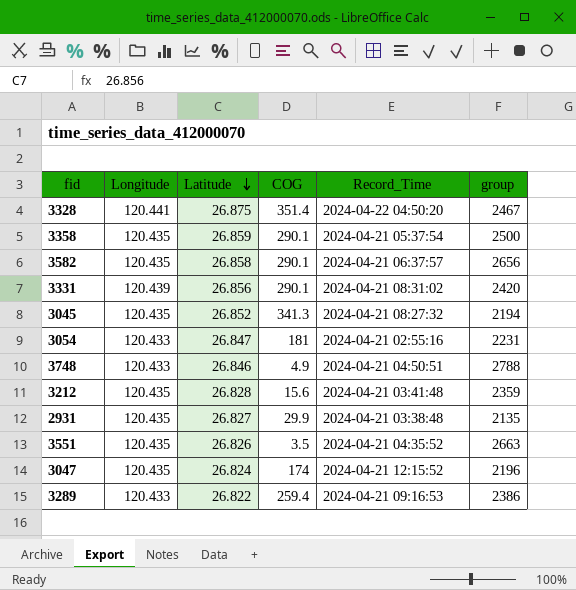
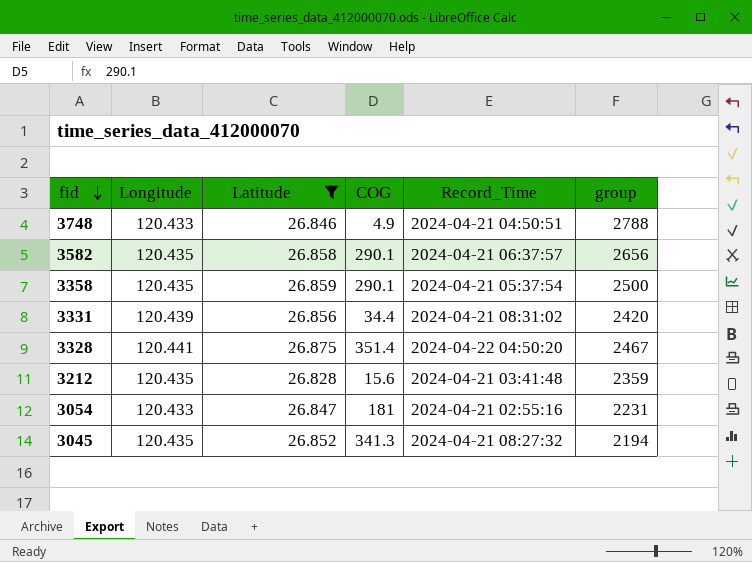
filter: none -> Latitude >= 26.828
row order: Latitude descending -> fid descending
3331 | COG: 290.1 -> 34.4

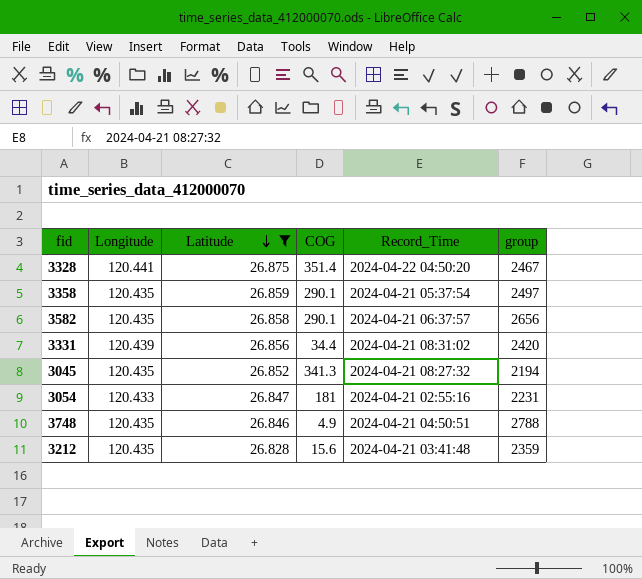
row order: fid descending -> Latitude descending
3358 | group: 2500 -> 2497
3748 | Longitude: 120.433 -> 120.435

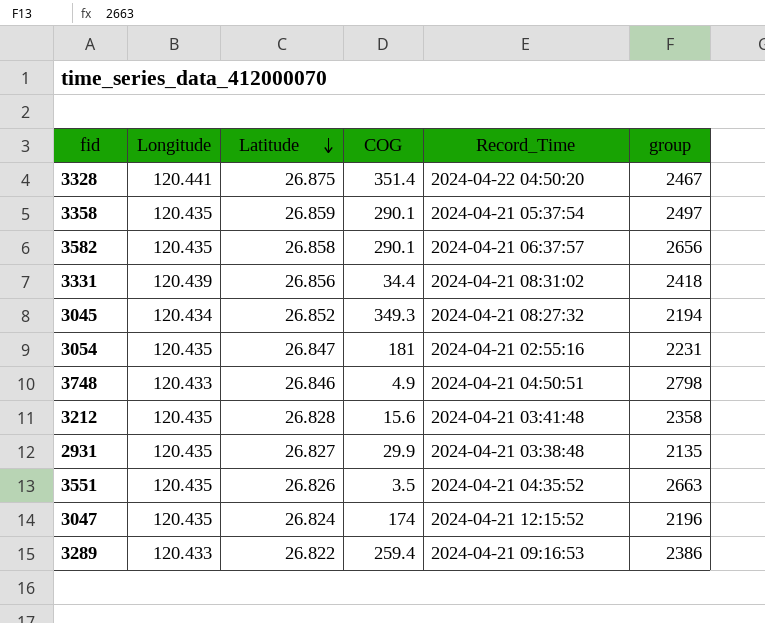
filter: Latitude >= 26.828 -> none
3331 | group: 2420 -> 2418
3045 | Longitude: 120.435 -> 120.434
3045 | COG: 341.3 -> 349.3
3054 | Longitude: 120.433 -> 120.435
3748 | Longitude: 120.435 -> 120.433
3748 | group: 2788 -> 2798
3212 | group: 2359 -> 2358

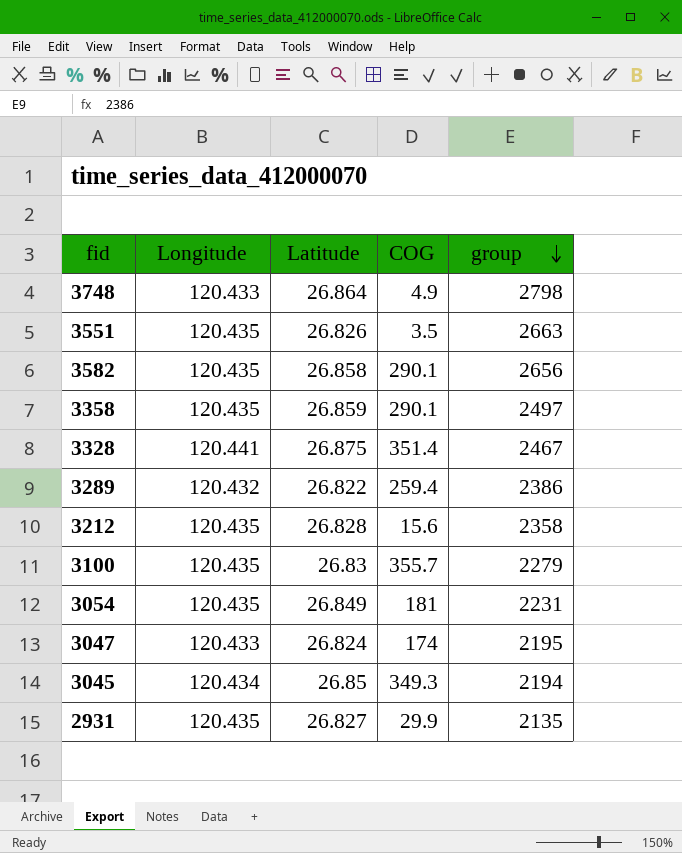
row order: Latitude descending -> group descending
column Record_Time | position: 5 -> none
row 3331: 120.439 | 26.856 | 34.4 | 2024-04-21 08:31:02 | 2418 -> none
3748 | Latitude: 26.846 -> 26.864
3289 | Longitude: 120.433 -> 120.432
row 3100: none -> 120.435 | 26.83 | 355.7 | 2279
3054 | Latitude: 26.847 -> 26.849
3047 | Longitude: 120.435 -> 120.433
3047 | group: 2196 -> 2195
3045 | Latitude: 26.852 -> 26.85

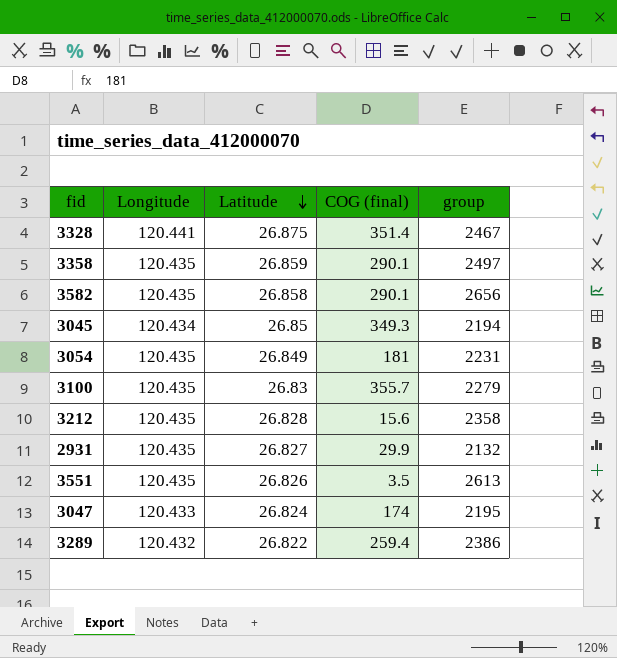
row order: group descending -> Latitude descending
column name: COG -> COG (final)
row 3748: 120.433 | 26.864 | 4.9 | 2798 -> none
2931 | group: 2135 -> 2132
3551 | group: 2663 -> 2613

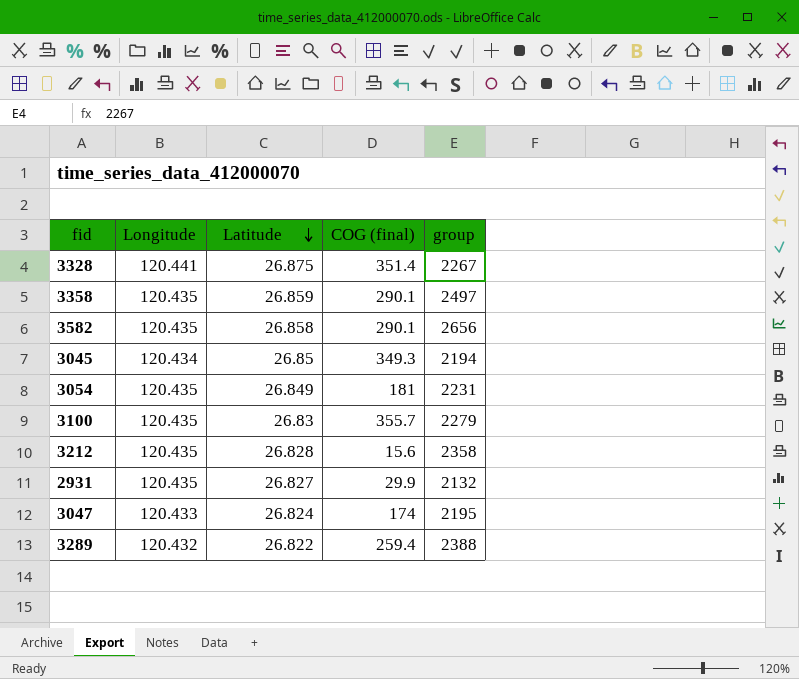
row 3551: 120.435 | 26.826 | 3.5 | 2613 -> none
3328 | group: 2467 -> 2267
3289 | group: 2386 -> 2388

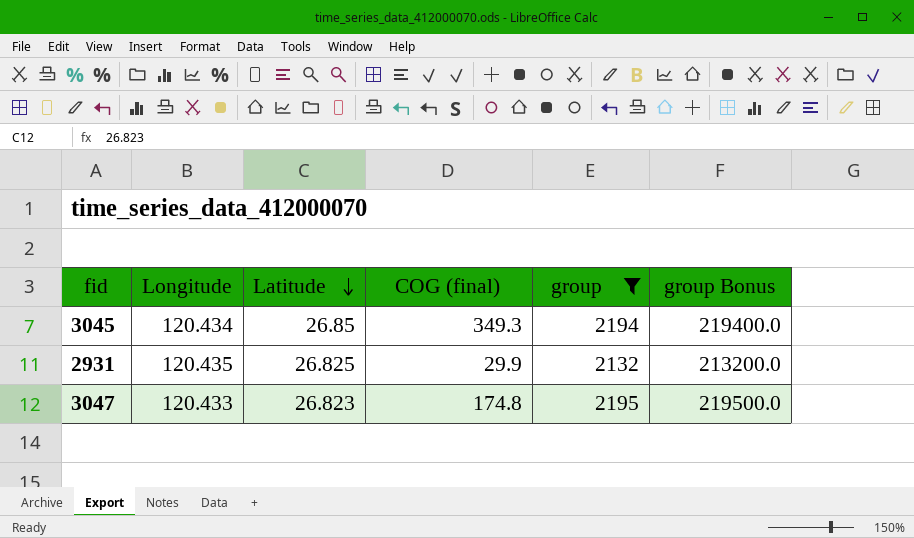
filter: none -> group <= 2195
column group Bonus | formula: none -> [group] * 100
2931 | Latitude: 26.827 -> 26.825
3047 | Latitude: 26.824 -> 26.823
3047 | COG (final): 174 -> 174.8

